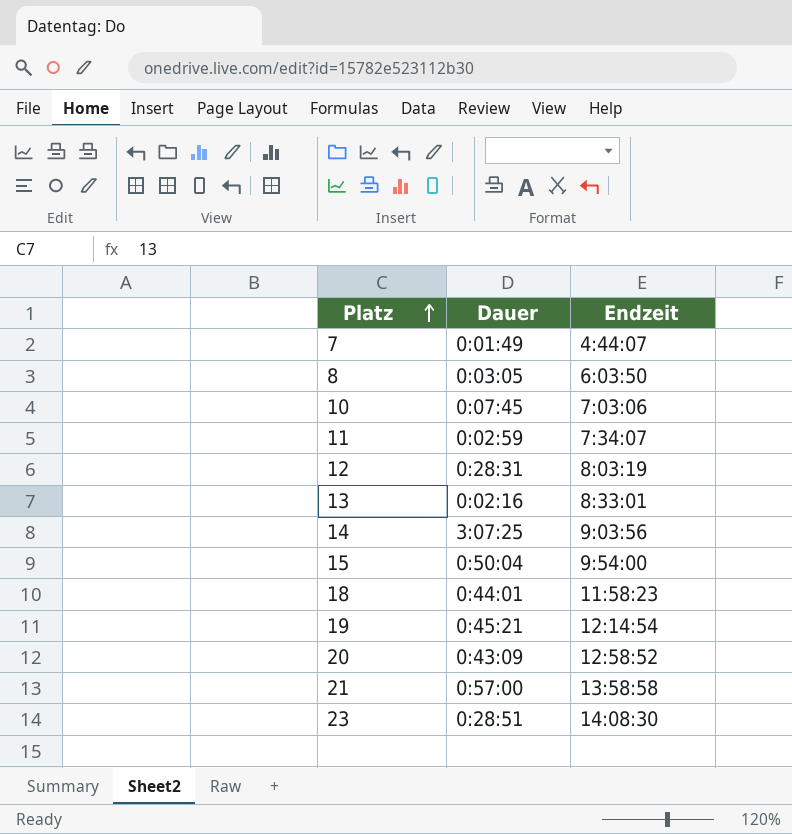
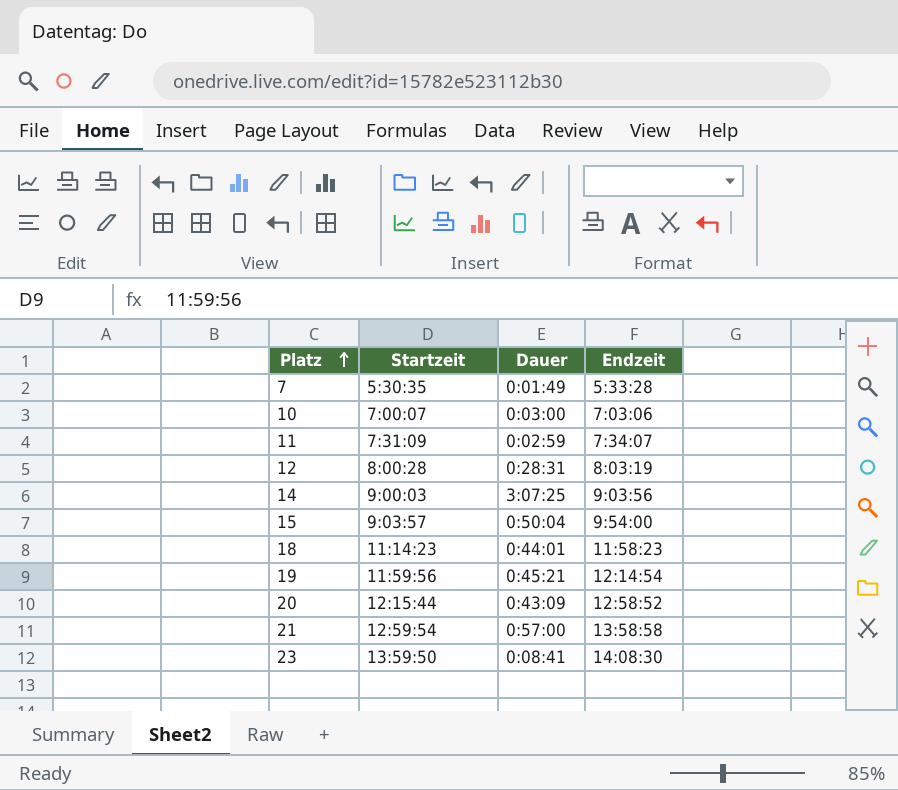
column Startzeit | position: none -> 2
row 8: 0:03:05 | 6:03:50 -> none
row 13: 0:02:16 | 8:33:01 -> none
7 | Endzeit: 4:44:07 -> 5:33:28
10 | Dauer: 0:07:45 -> 0:03:00
23 | Dauer: 0:28:51 -> 0:08:41

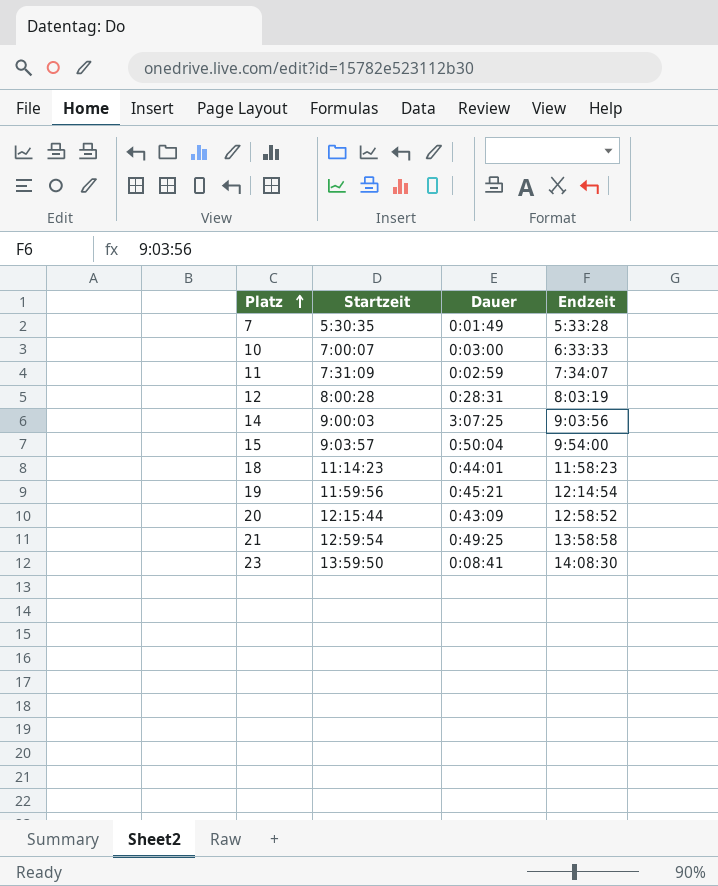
10 | Endzeit: 7:03:06 -> 6:33:33
21 | Dauer: 0:57:00 -> 0:49:25

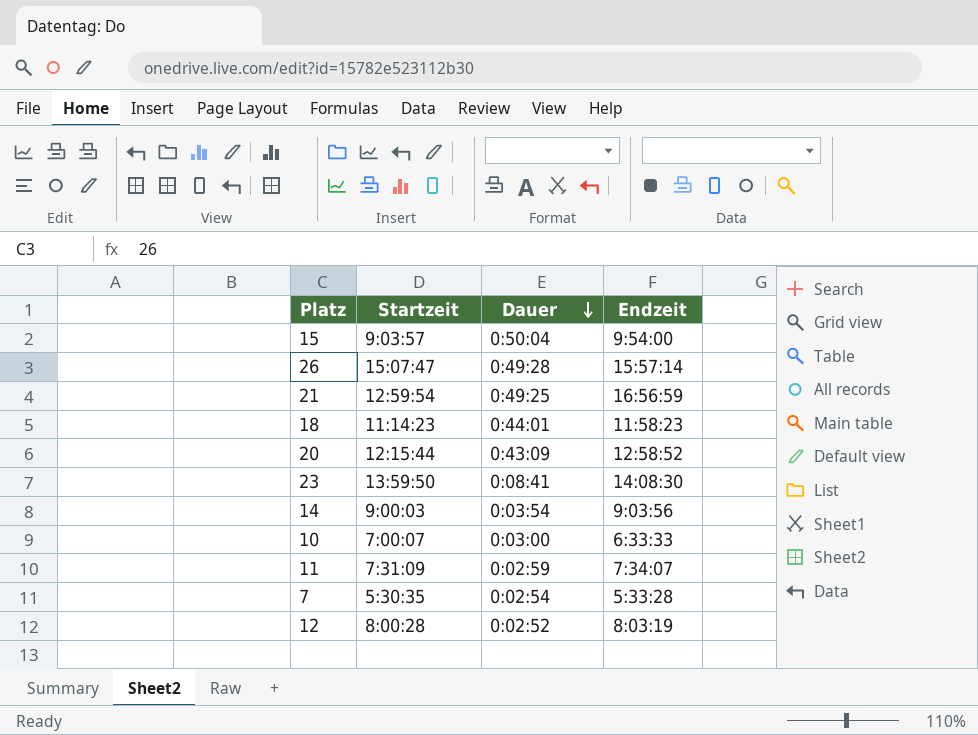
row order: Platz ascending -> Dauer descending
row 19: 11:59:56 | 0:45:21 | 12:14:54 -> none
row 26: none -> 15:07:47 | 0:49:28 | 15:57:14
21 | Endzeit: 13:58:58 -> 16:56:59
14 | Dauer: 3:07:25 -> 0:03:54
7 | Dauer: 0:01:49 -> 0:02:54
12 | Dauer: 0:28:31 -> 0:02:52

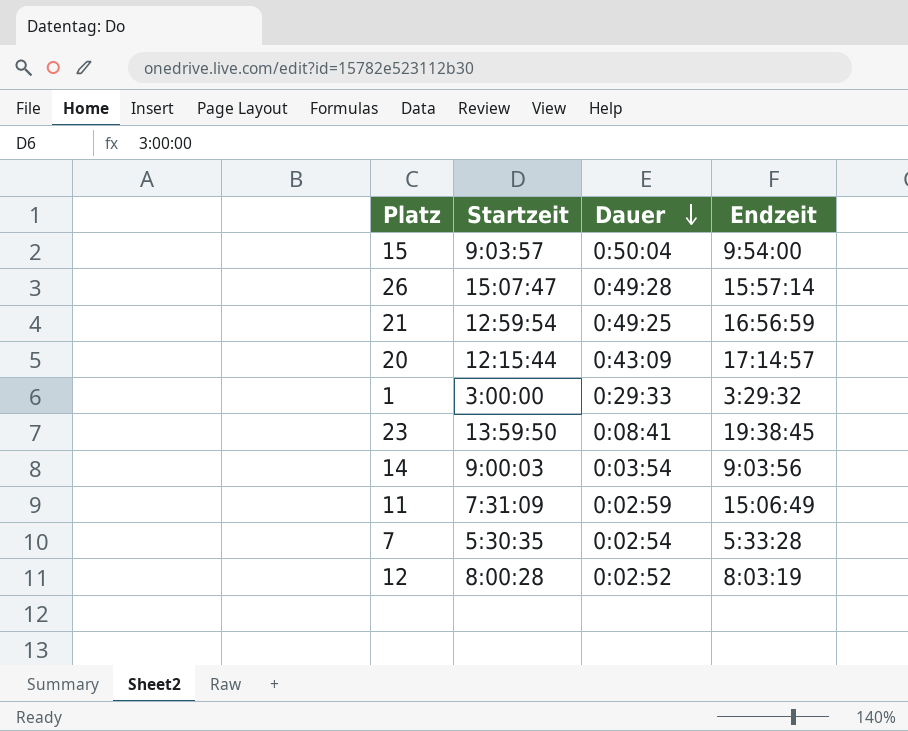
row 18: 11:14:23 | 0:44:01 | 11:58:23 -> none
row 10: 7:00:07 | 0:03:00 | 6:33:33 -> none
20 | Endzeit: 12:58:52 -> 17:14:57
row 1: none -> 3:00:00 | 0:29:33 | 3:29:32
23 | Endzeit: 14:08:30 -> 19:38:45
11 | Endzeit: 7:34:07 -> 15:06:49

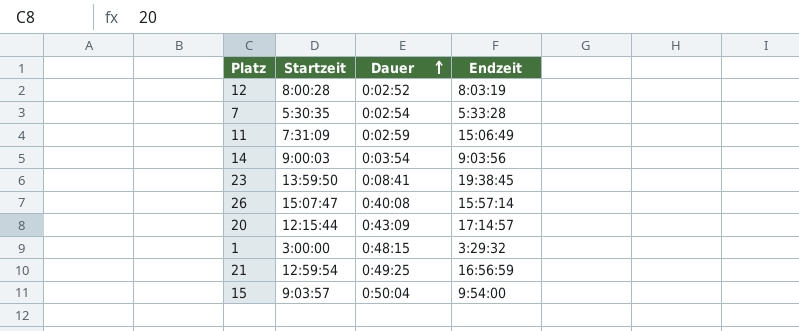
row order: Dauer descending -> Dauer ascending
26 | Dauer: 0:49:28 -> 0:40:08
1 | Dauer: 0:29:33 -> 0:48:15

